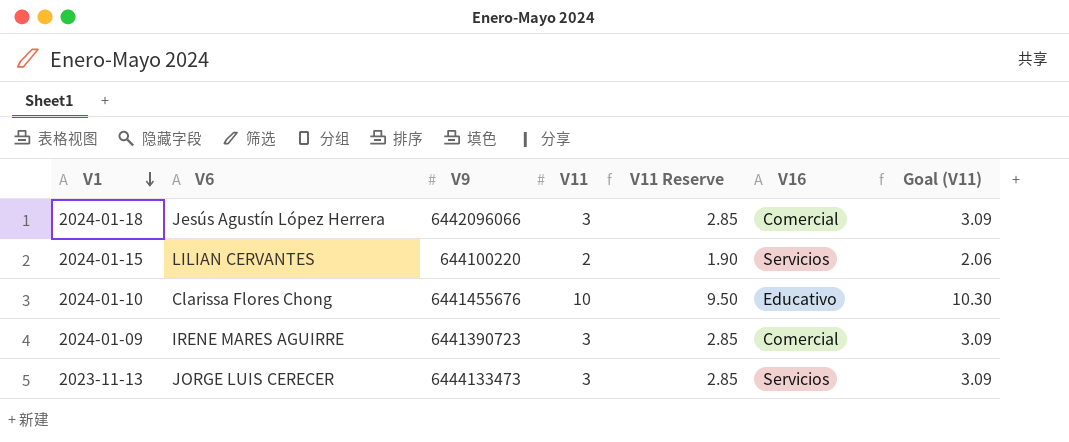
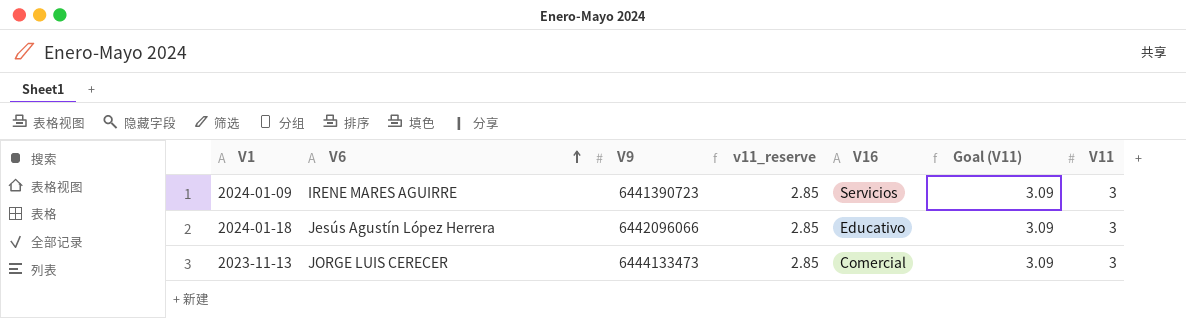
row order: V1 descending -> V6 ascending
column name: V11 Reserve -> v11_reserve
column V11 | position: 4 -> 7
row 2024-01-15: LILIAN CERVANTES | 644100220 | 2 | 1.90 | Servicios | 2.06 -> none
row 2024-01-10: Clarissa Flores Chong | 6441455676 | 10 | 9.50 | Educativo | 10.30 -> none
2024-01-09 | V16: Comercial -> Servicios
2024-01-18 | V16: Comercial -> Educativo
2023-11-13 | V16: Servicios -> Comercial

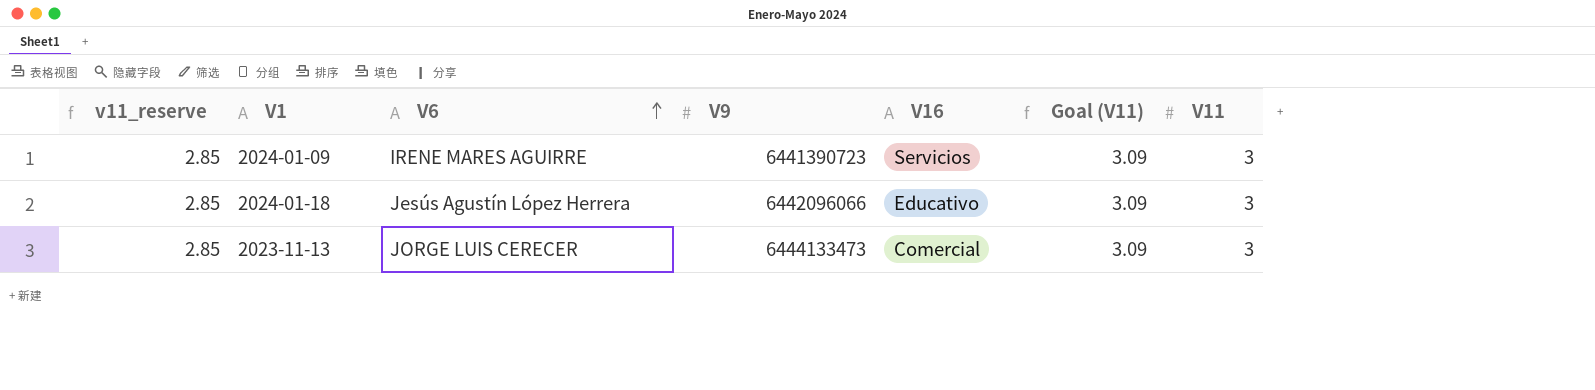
column v11_reserve | position: 4 -> 1

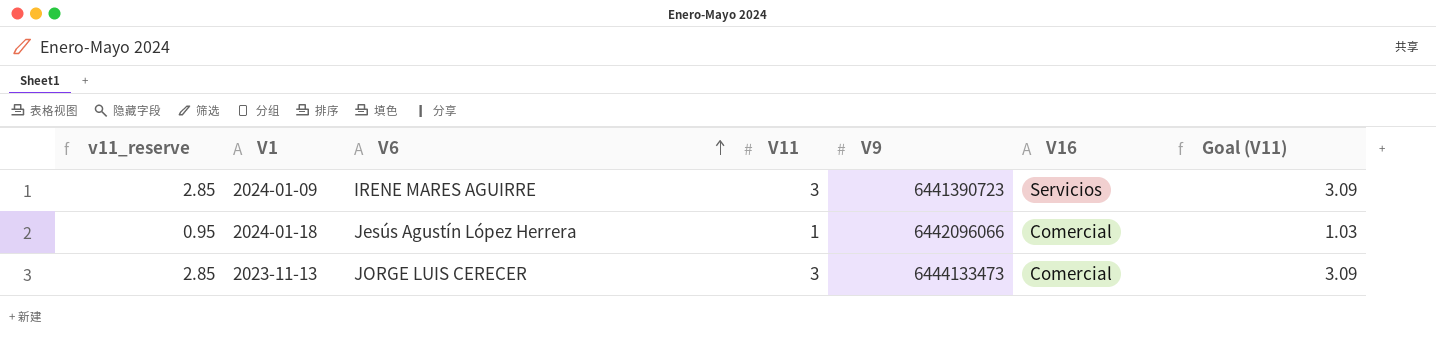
column V11 | position: 7 -> 4
2024-01-18 | v11_reserve: 2.85 -> 0.95
2024-01-18 | V11: 3 -> 1
2024-01-18 | V16: Educativo -> Comercial
2024-01-18 | Goal (V11): 3.09 -> 1.03

